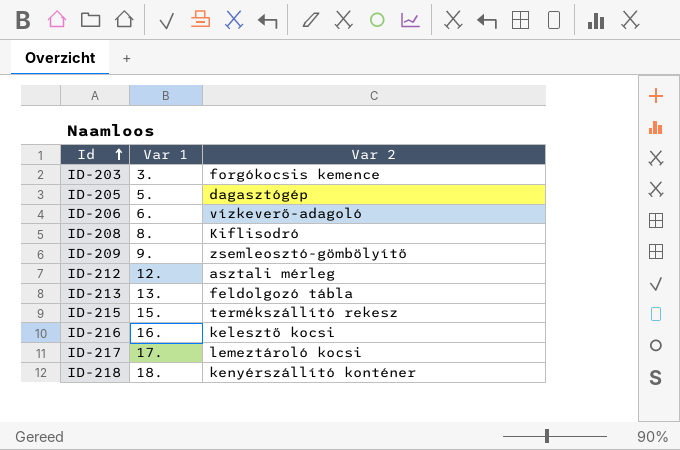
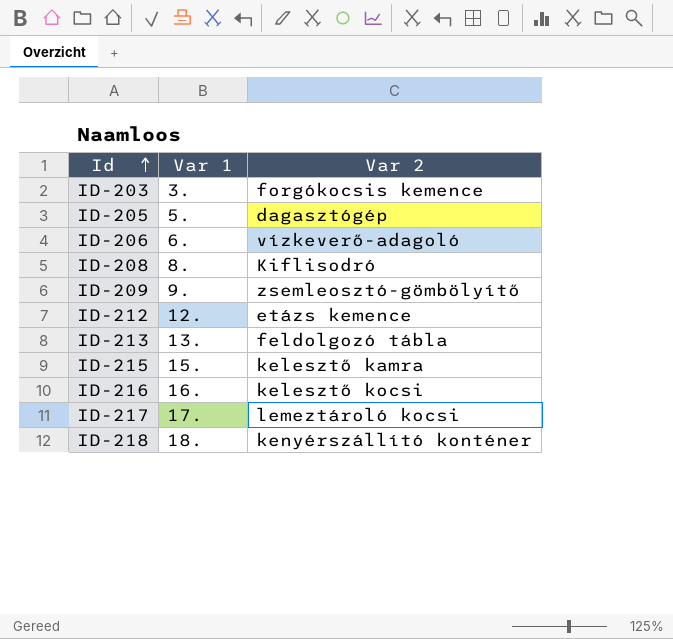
ID-212 | Var 2: asztali mérleg -> etázs kemence
ID-215 | Var 2: termékszállító rekesz -> kelesztő kamra

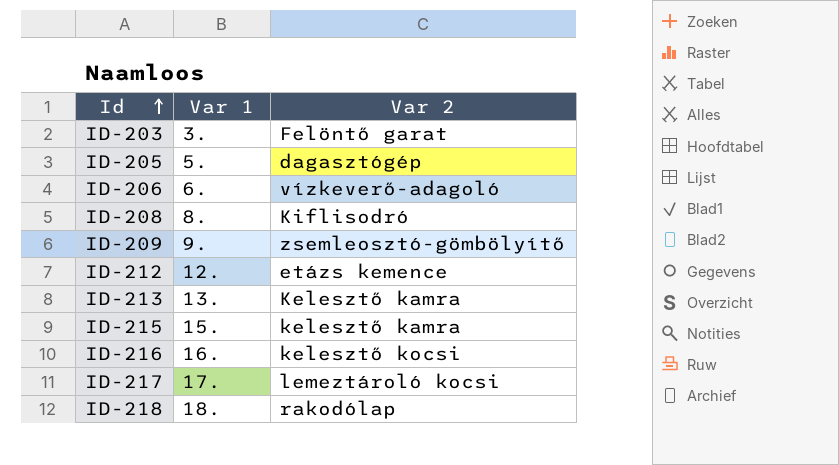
ID-203 | Var 2: forgókocsis kemence -> Felöntő garat
ID-213 | Var 2: feldolgozó tábla -> Kelesztő kamra
ID-218 | Var 2: kenyérszállító konténer -> rakodólap

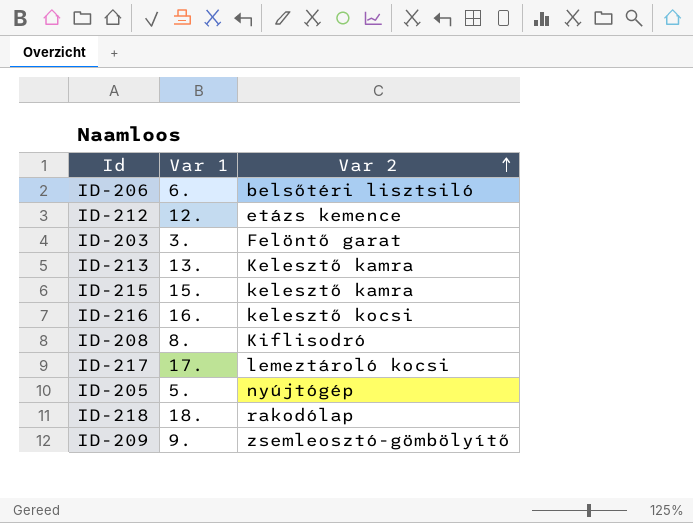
row order: Id ascending -> Var 2 ascending
ID-206 | Var 2: vízkeverő-adagoló -> belsőtéri lisztsiló
ID-205 | Var 2: dagasztógép -> nyújtógép

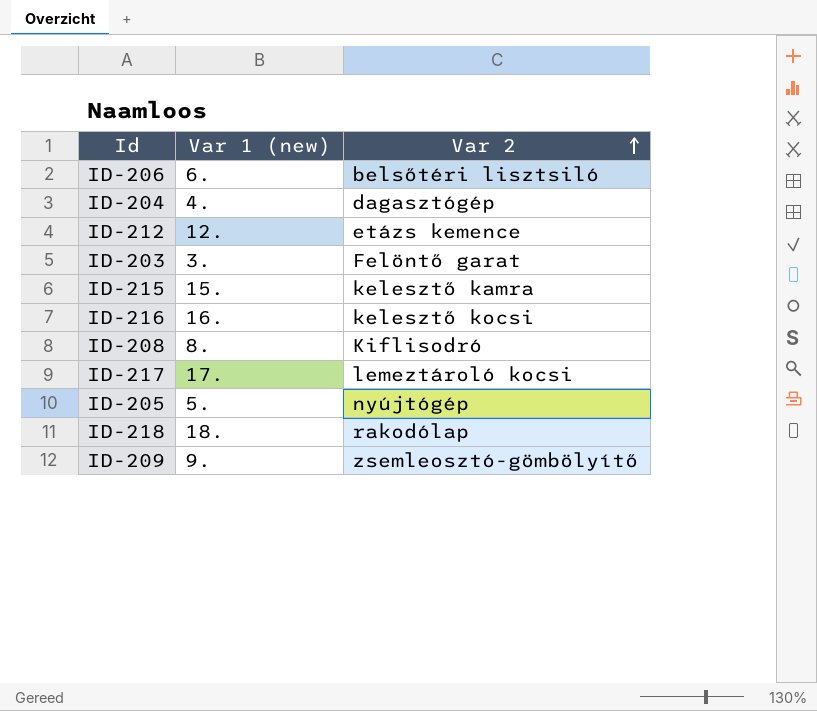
column name: Var 1 -> Var 1 (new)
row ID-213: 13. | Kelesztő kamra -> none
row ID-204: none -> 4. | dagasztógép

